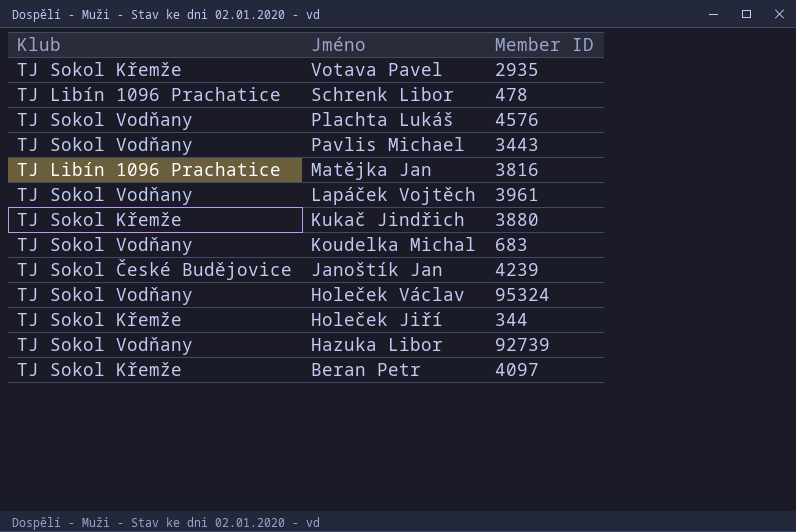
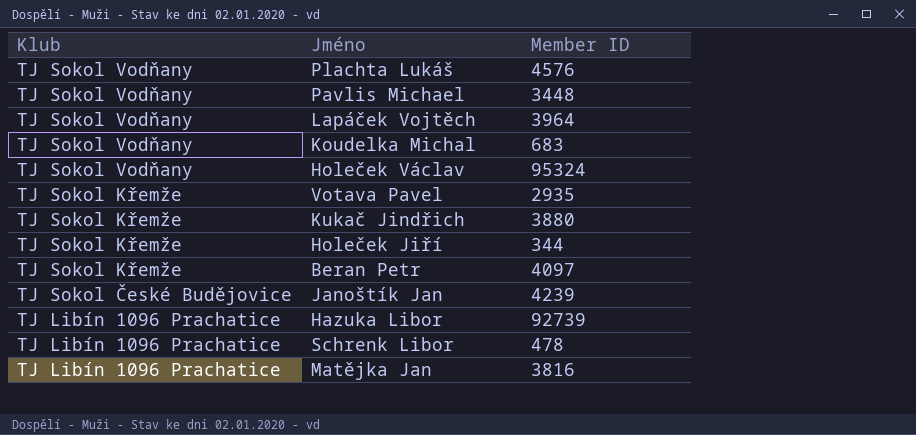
row order: Jméno descending -> Klub descending
Pavlis Michael | Member ID: 3443 -> 3448
Lapáček Vojtěch | Member ID: 3961 -> 3964
Hazuka Libor | Klub: TJ Sokol Vodňany -> TJ Libín 1096 Prachatice

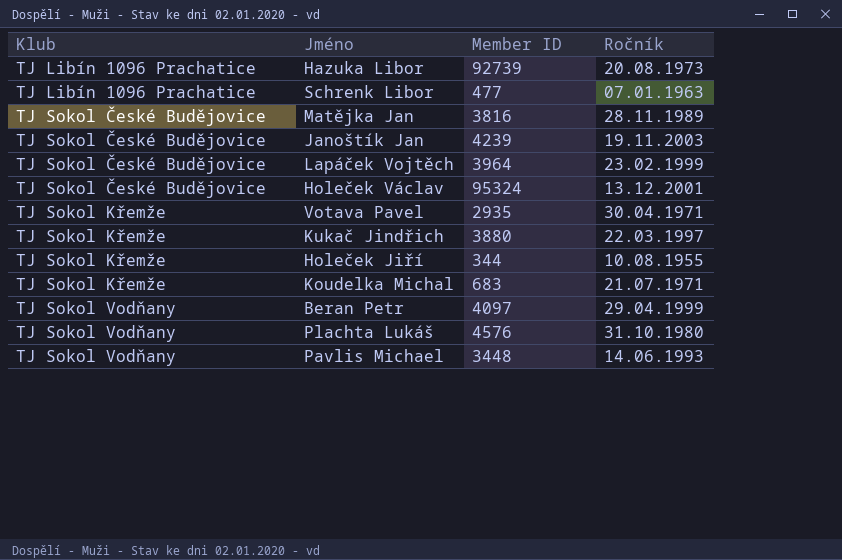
row order: Klub descending -> Klub ascending
column Ročník | position: none -> 4
Schrenk Libor | Member ID: 478 -> 477
Matějka Jan | Klub: TJ Libín 1096 Prachatice -> TJ Sokol České Budějovice
Lapáček Vojtěch | Klub: TJ Sokol Vodňany -> TJ Sokol České Budějovice
Holeček Václav | Klub: TJ Sokol Vodňany -> TJ Sokol České Budějovice
Koudelka Michal | Klub: TJ Sokol Vodňany -> TJ Sokol Křemže
Beran Petr | Klub: TJ Sokol Křemže -> TJ Sokol Vodňany

